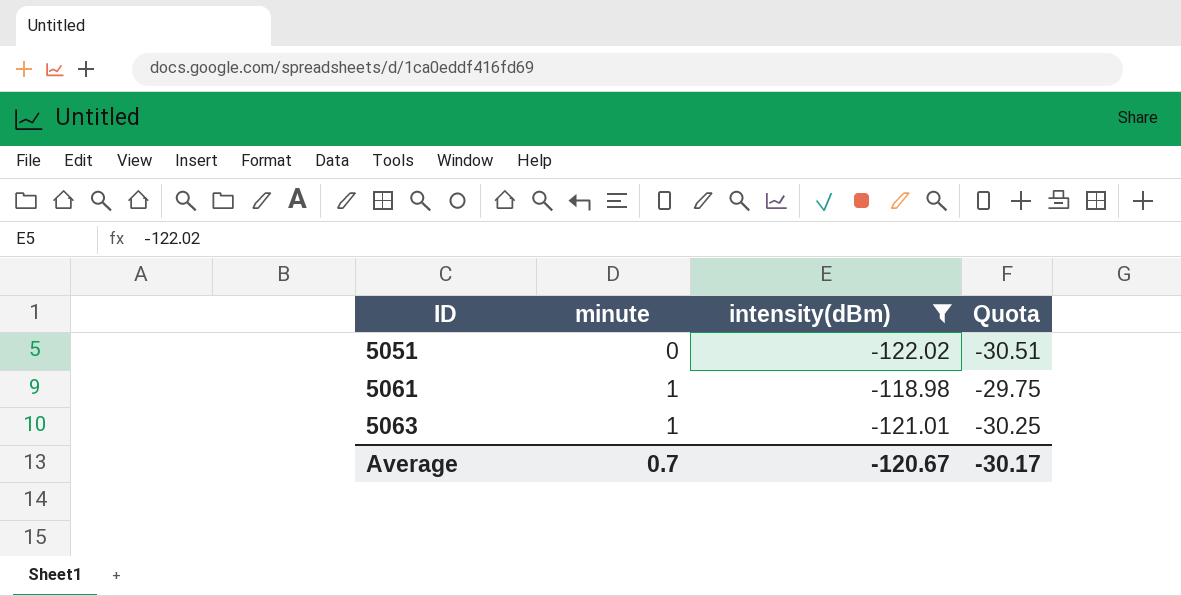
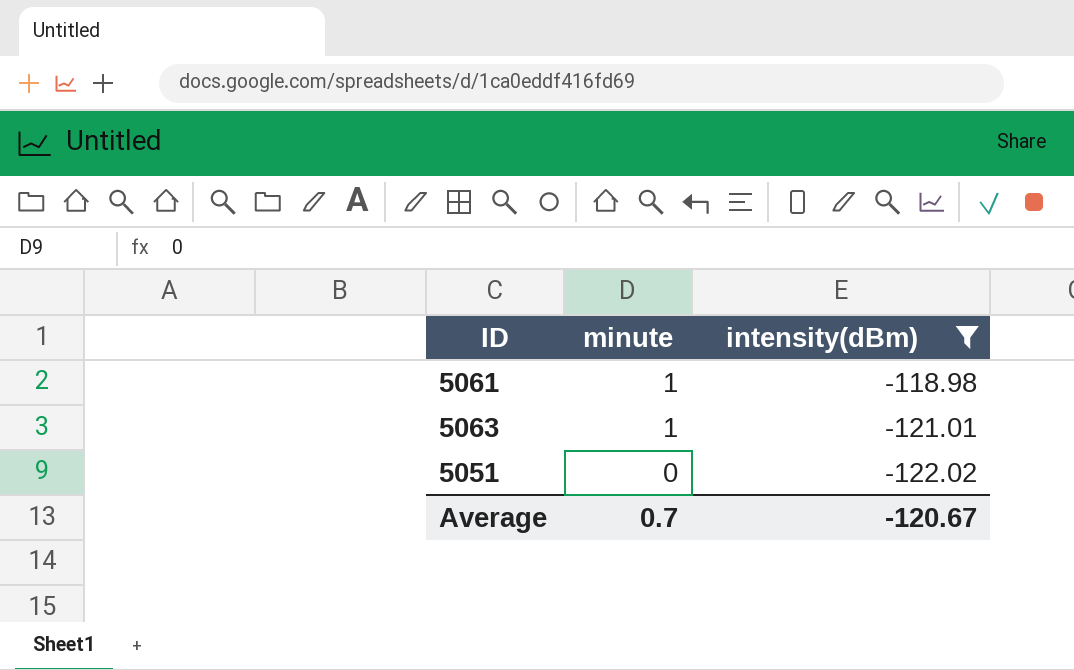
row order: ID ascending -> minute descending
column Quota | formula: [intensity(dBm)] * 0.25 -> none

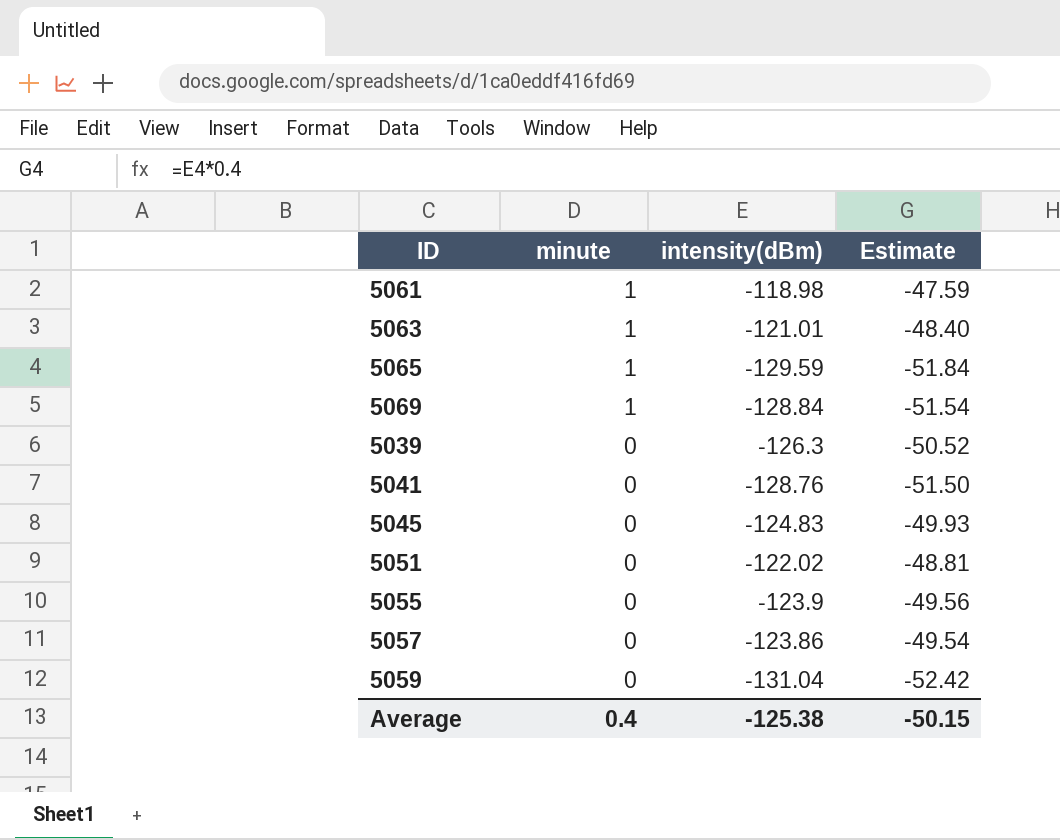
filter: intensity(dBm) >= -122.02 -> none
column Estimate | formula: none -> [intensity(dBm)] * 0.4
Average | minute: 0.7 -> 0.4
Average | intensity(dBm): -120.67 -> -125.38

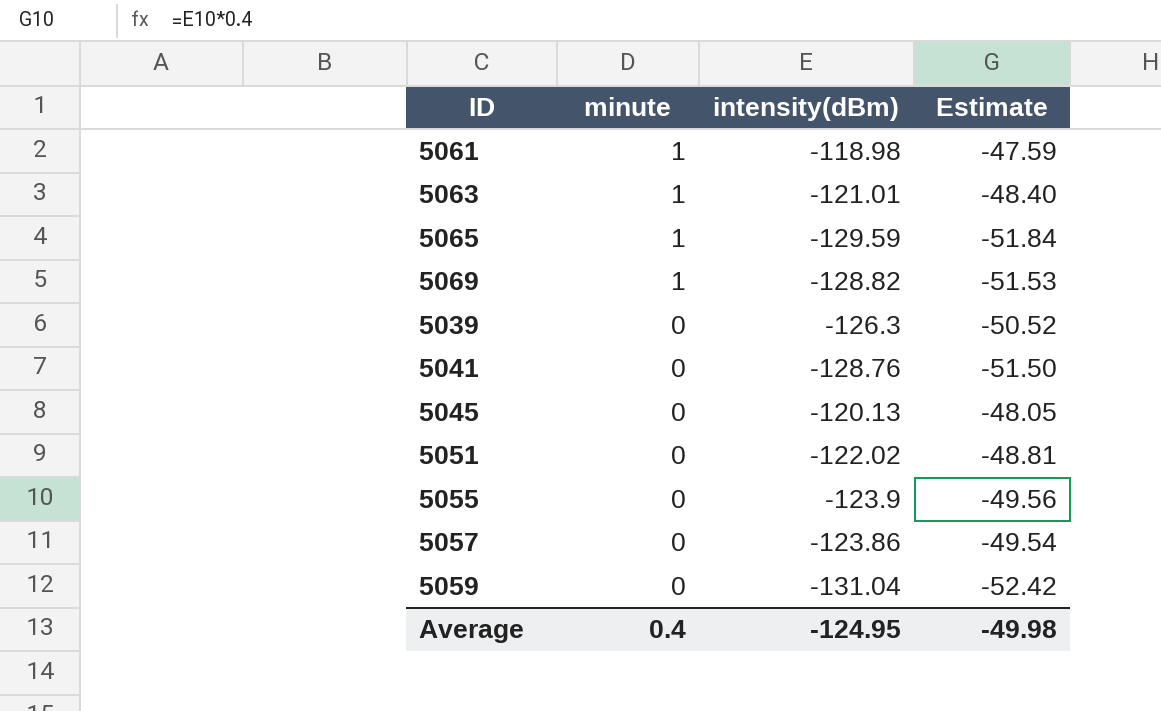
5069 | intensity(dBm): -128.84 -> -128.82
5069 | Estimate: -51.54 -> -51.53
5045 | intensity(dBm): -124.83 -> -120.13
5045 | Estimate: -49.93 -> -48.05
Average | intensity(dBm): -125.38 -> -124.95
Average | Estimate: -50.15 -> -49.98

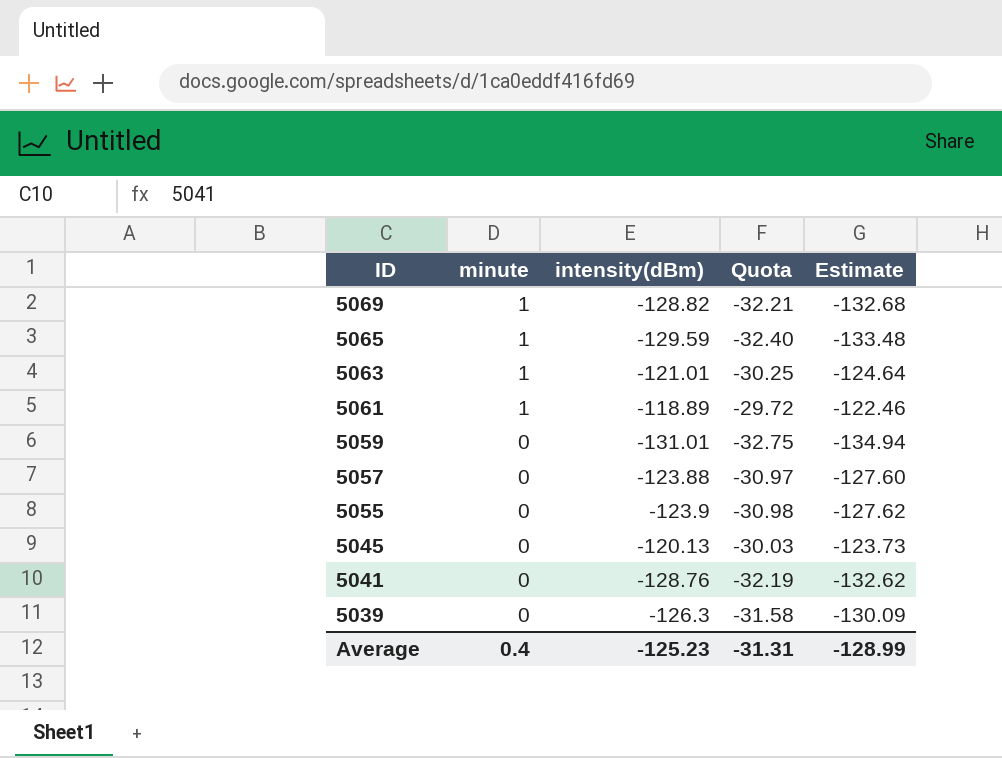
row order: minute descending -> ID descending
column Quota | formula: none -> [intensity(dBm)] * 0.25
column Estimate | formula: [intensity(dBm)] * 0.4 -> [intensity(dBm)] * 1.03
row 5051: 0 | -122.02 | -48.81 -> none
5061 | intensity(dBm): -118.98 -> -118.89
5059 | intensity(dBm): -131.04 -> -131.01
5057 | intensity(dBm): -123.86 -> -123.88
Average | intensity(dBm): -124.95 -> -125.23
Average | Estimate: -49.98 -> -128.99

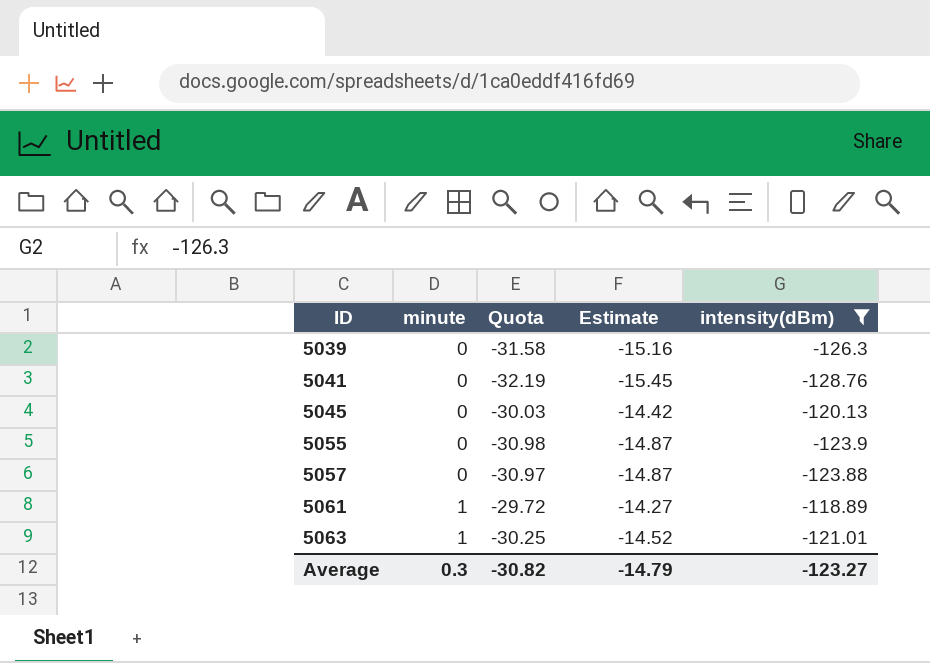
filter: none -> intensity(dBm) >= -128.76
row order: ID descending -> ID ascending
column Estimate | formula: [intensity(dBm)] * 1.03 -> [intensity(dBm)] * 0.12
column intensity(dBm) | position: 3 -> 5
Average | minute: 0.4 -> 0.3
Average | Quota: -31.31 -> -30.82
Average | Estimate: -128.99 -> -14.79
Average | intensity(dBm): -125.23 -> -123.27

